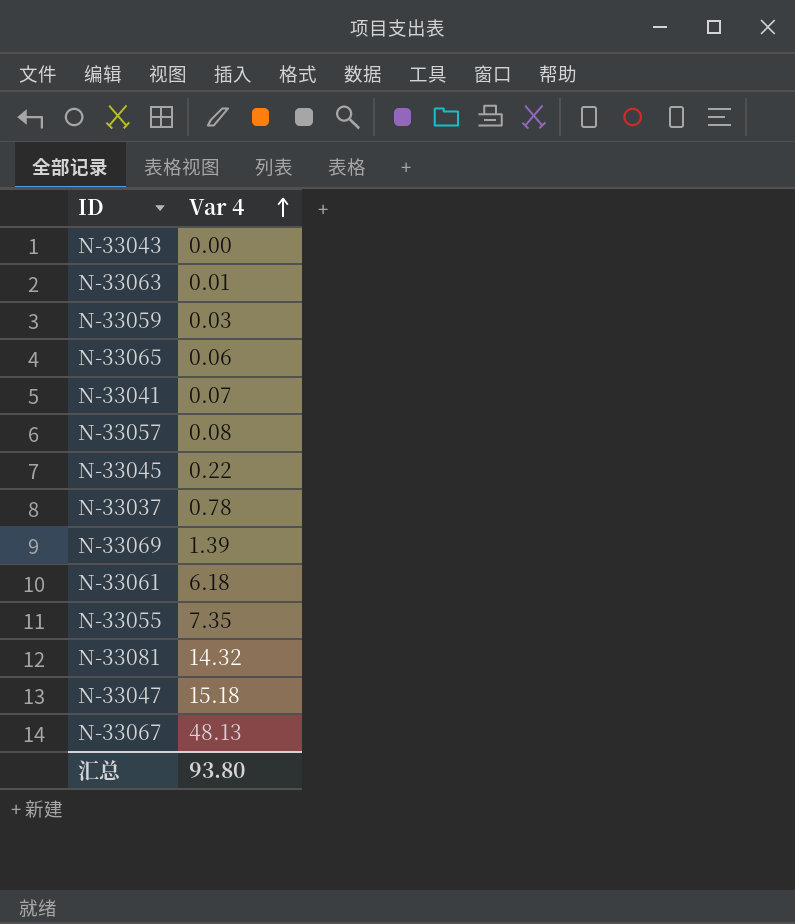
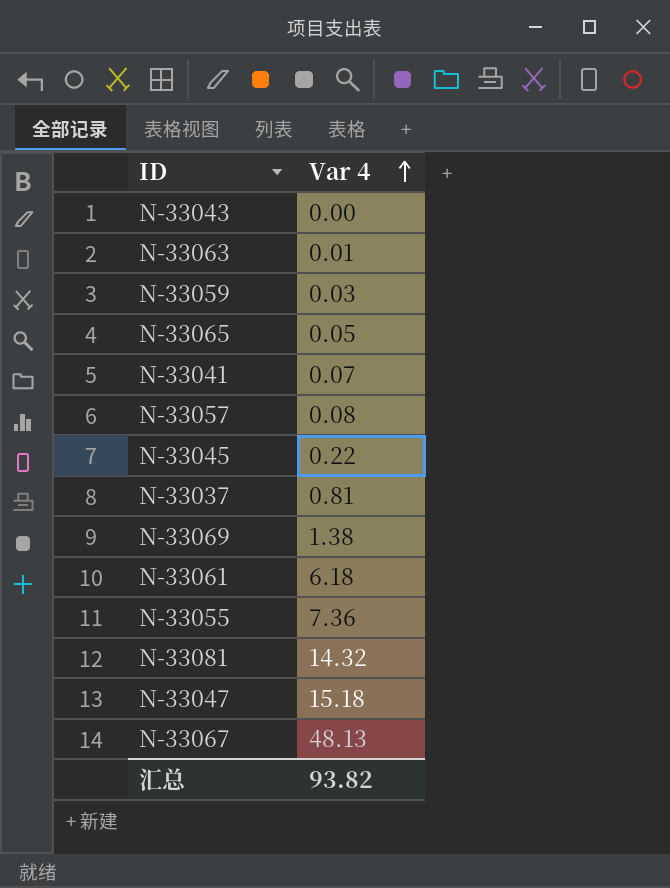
N-33065 | Var 4: 0.06 -> 0.05
N-33037 | Var 4: 0.78 -> 0.81
N-33069 | Var 4: 1.39 -> 1.38
N-33055 | Var 4: 7.35 -> 7.36
汇总 | Var 4: 93.80 -> 93.82

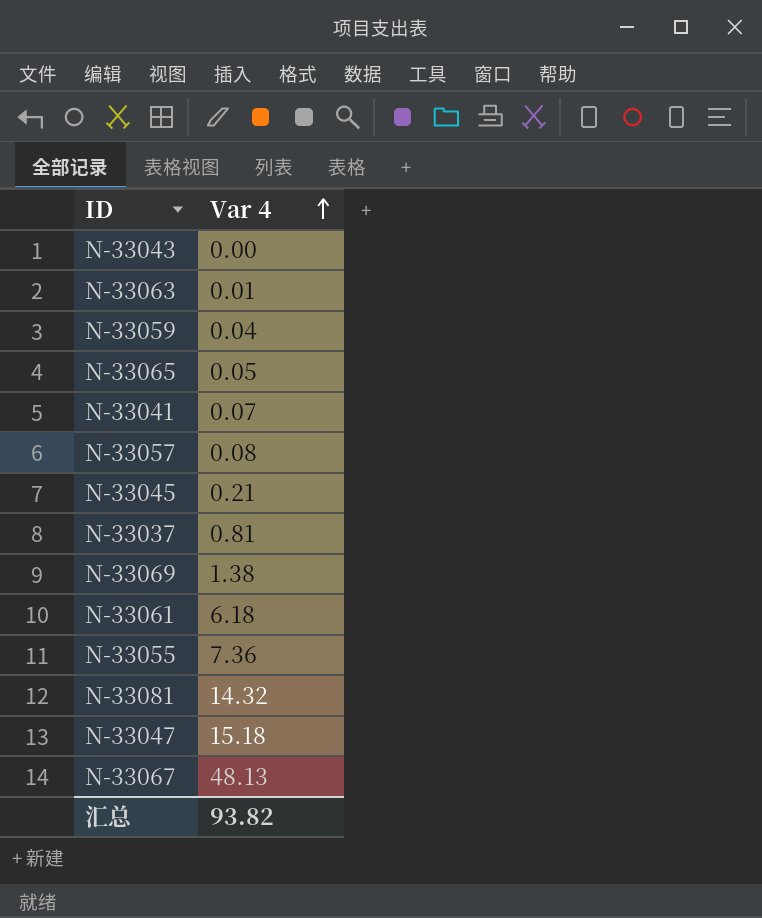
N-33059 | Var 4: 0.03 -> 0.04
N-33045 | Var 4: 0.22 -> 0.21

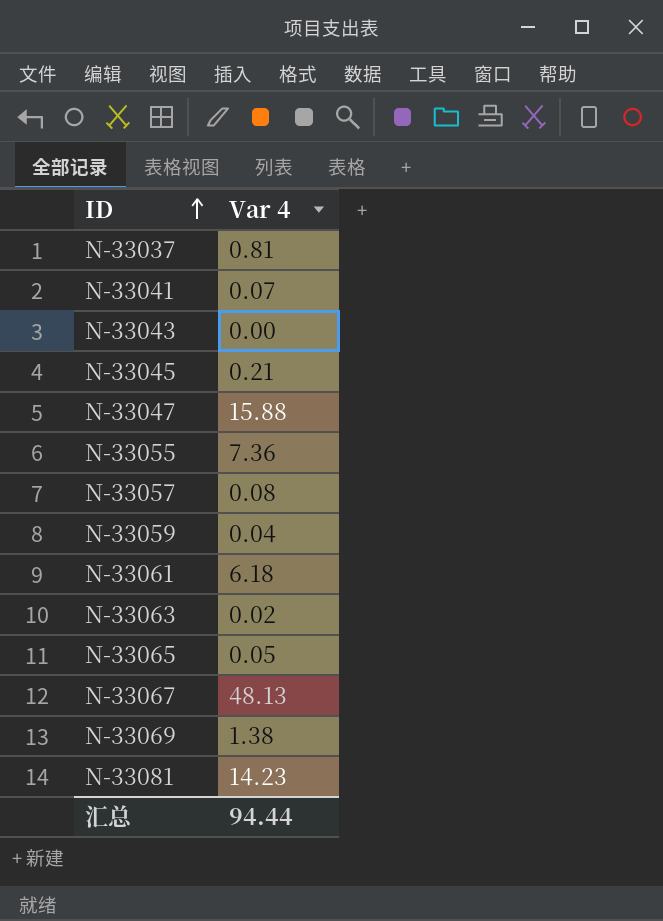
row order: Var 4 ascending -> ID ascending
N-33047 | Var 4: 15.18 -> 15.88
N-33063 | Var 4: 0.01 -> 0.02
N-33081 | Var 4: 14.32 -> 14.23
汇总 | Var 4: 93.82 -> 94.44

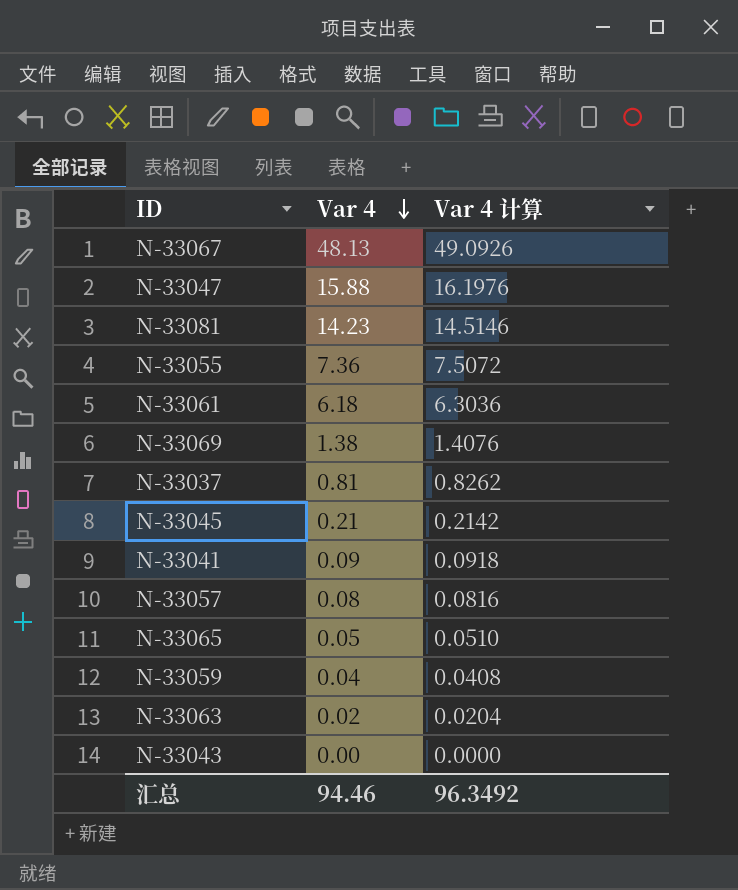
row order: ID ascending -> Var 4 descending
column Var 4 计算 | formula: none -> [Var 4] * 1.02
N-33041 | Var 4: 0.07 -> 0.09
汇总 | Var 4: 94.44 -> 94.46

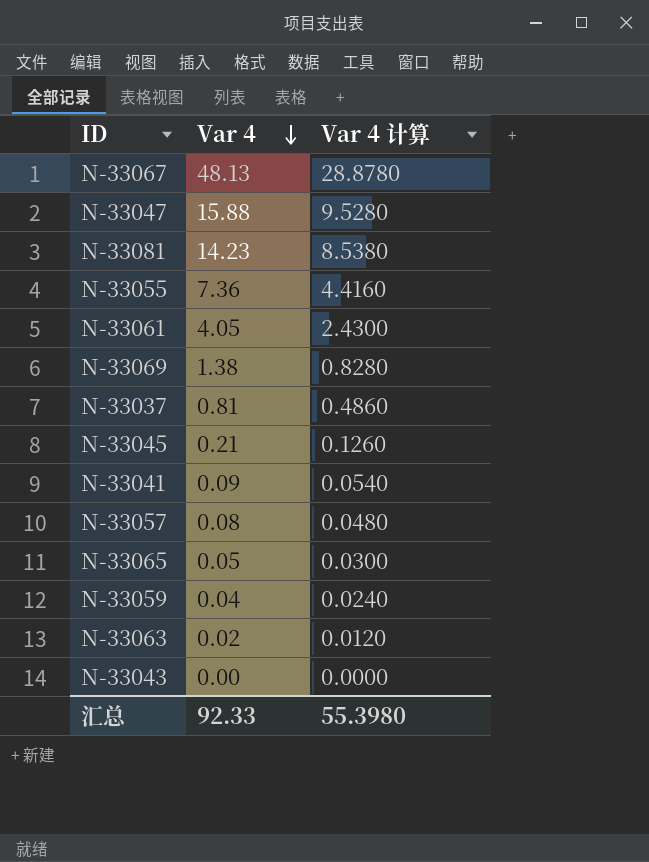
column Var 4 计算 | formula: [Var 4] * 1.02 -> [Var 4] * 0.6
N-33061 | Var 4: 6.18 -> 4.05
汇总 | Var 4: 94.46 -> 92.33
汇总 | Var 4 计算: 96.3492 -> 55.3980

